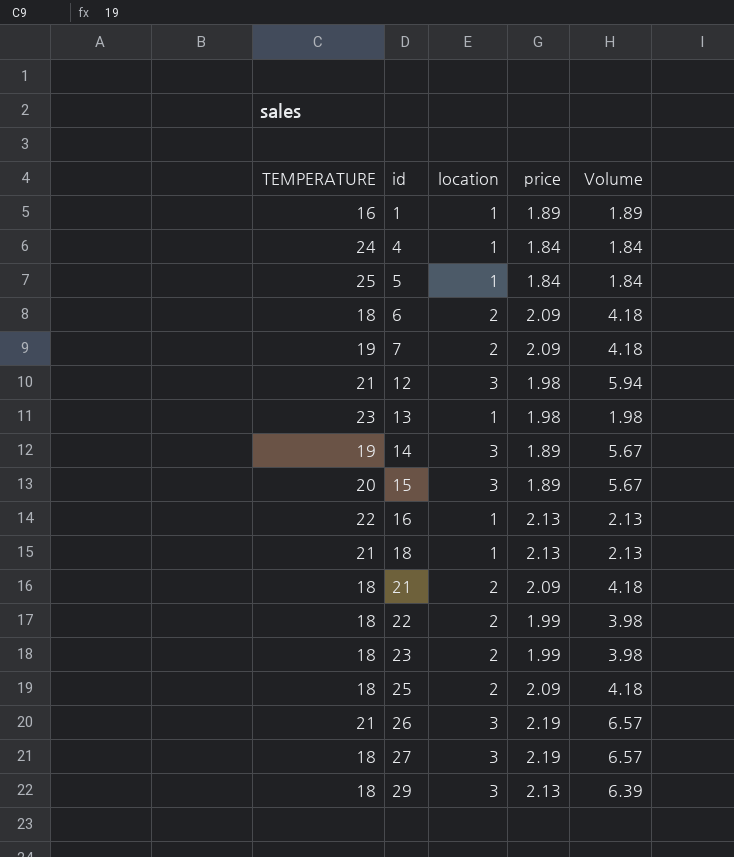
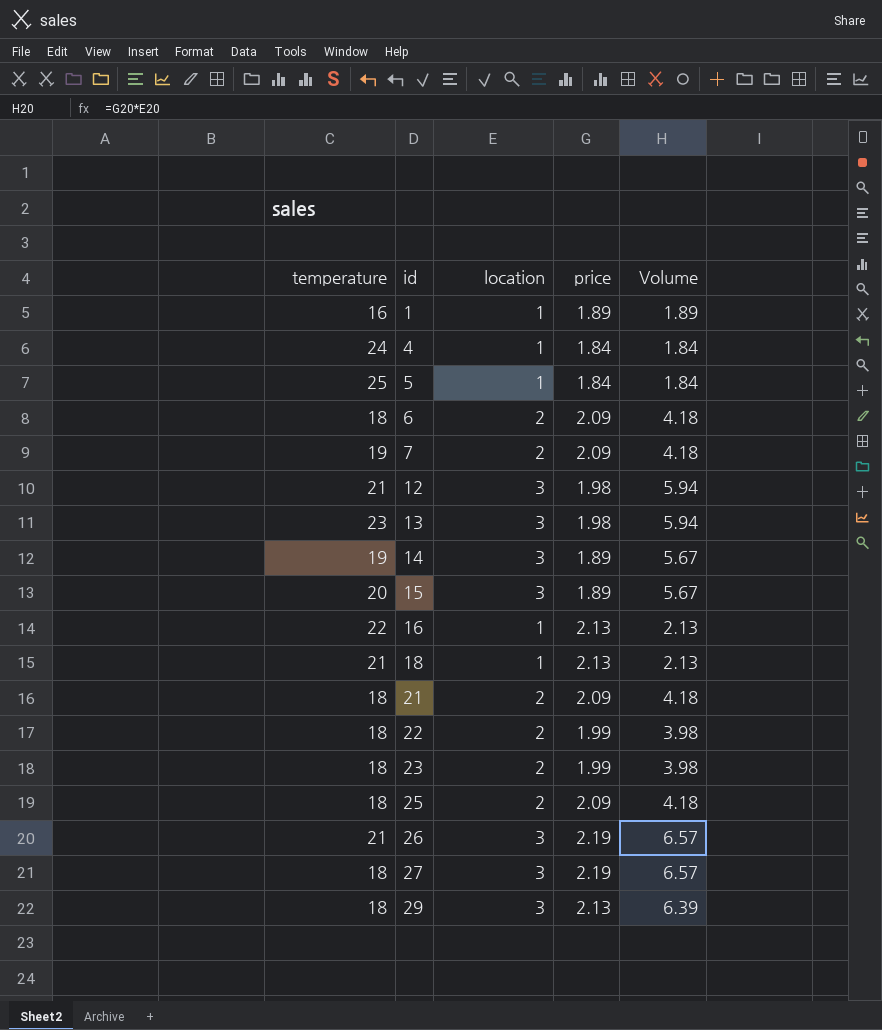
column name: TEMPERATURE -> temperature
13 | location: 1 -> 3
13 | Volume: 1.98 -> 5.94

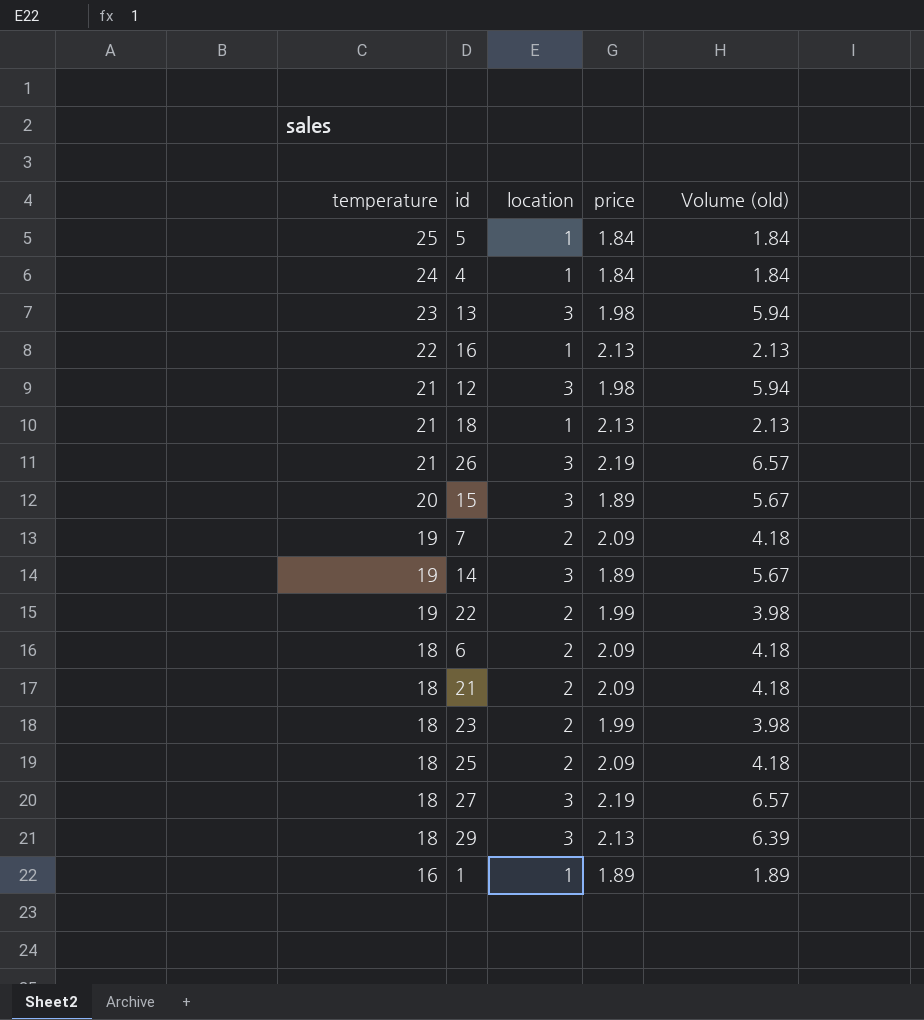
row order: id ascending -> temperature descending
column name: Volume -> Volume (old)
22 | temperature: 18 -> 19

